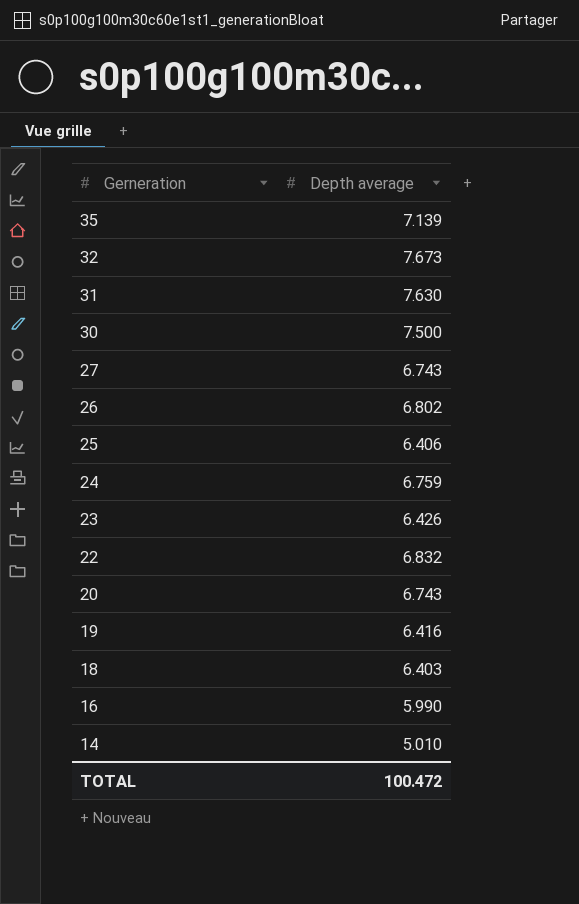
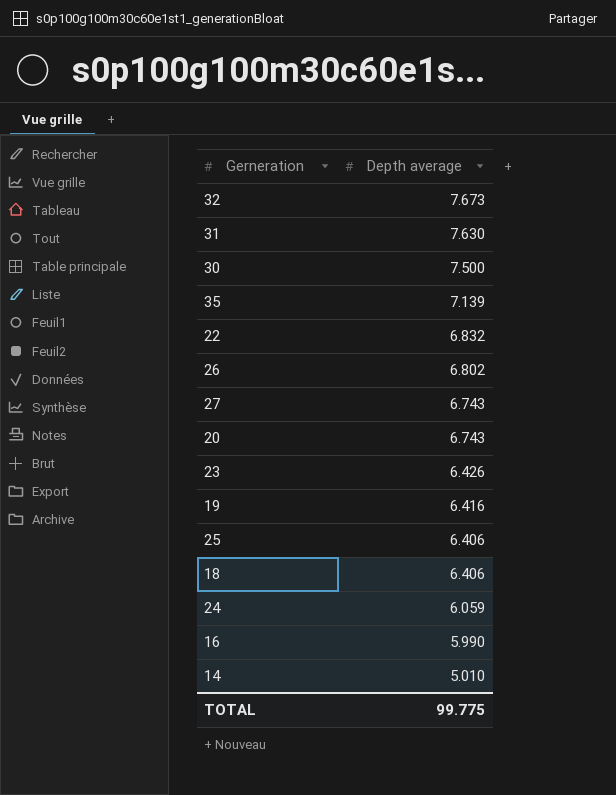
row order: Gerneration descending -> Depth average descending
18 | Depth average: 6.403 -> 6.406
24 | Depth average: 6.759 -> 6.059
TOTAL | Depth average: 100.472 -> 99.775

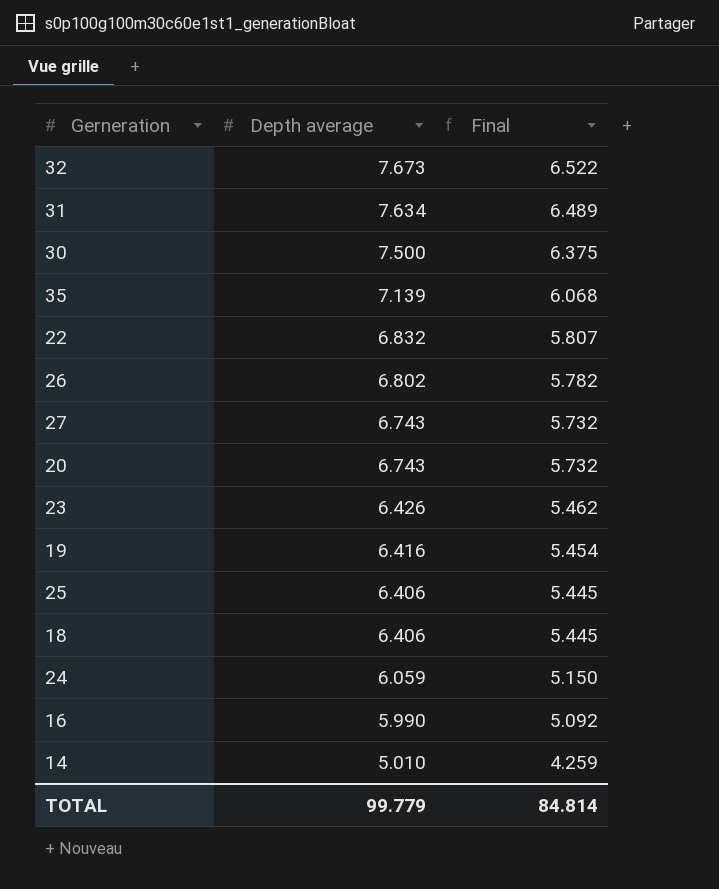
column Final | formula: none -> [Depth average] * 0.85
31 | Depth average: 7.630 -> 7.634
TOTAL | Depth average: 99.775 -> 99.779

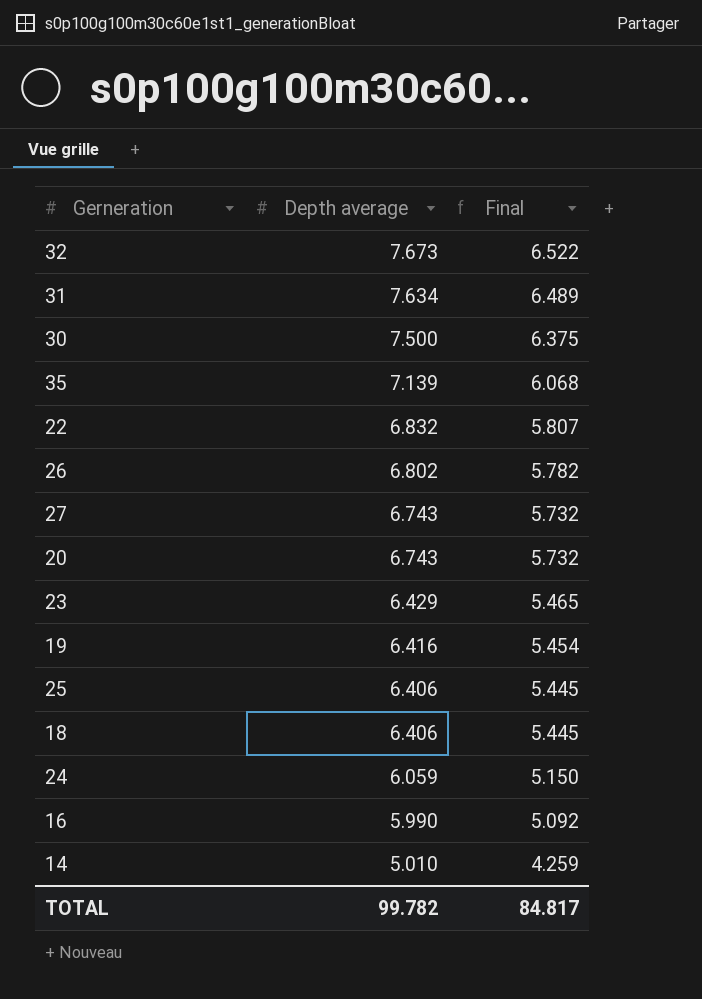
23 | Depth average: 6.426 -> 6.429
23 | Final: 5.462 -> 5.465
TOTAL | Depth average: 99.779 -> 99.782
TOTAL | Final: 84.814 -> 84.817

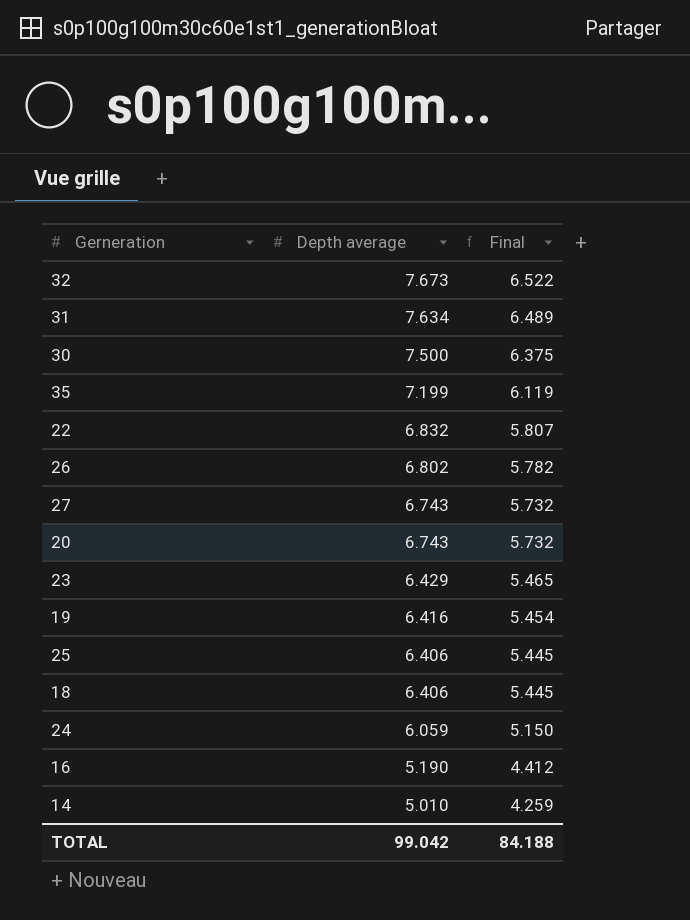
35 | Depth average: 7.139 -> 7.199
35 | Final: 6.068 -> 6.119
16 | Depth average: 5.990 -> 5.190
16 | Final: 5.092 -> 4.412
TOTAL | Depth average: 99.782 -> 99.042
TOTAL | Final: 84.817 -> 84.188

